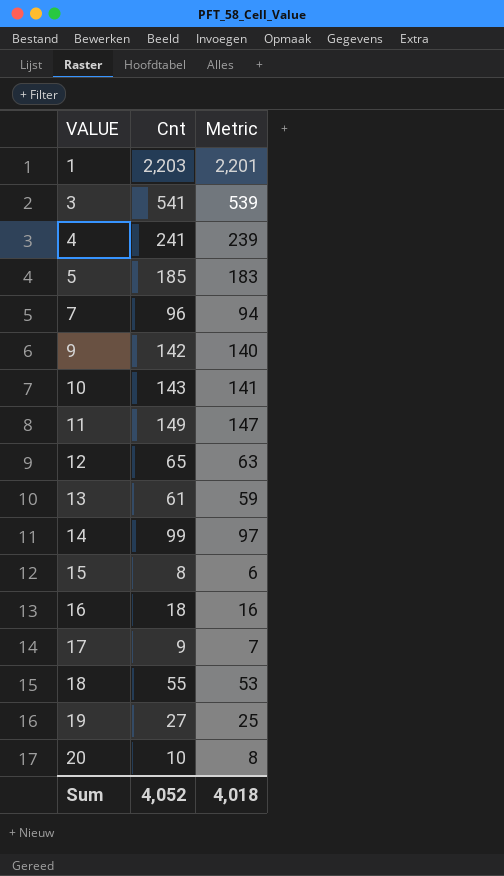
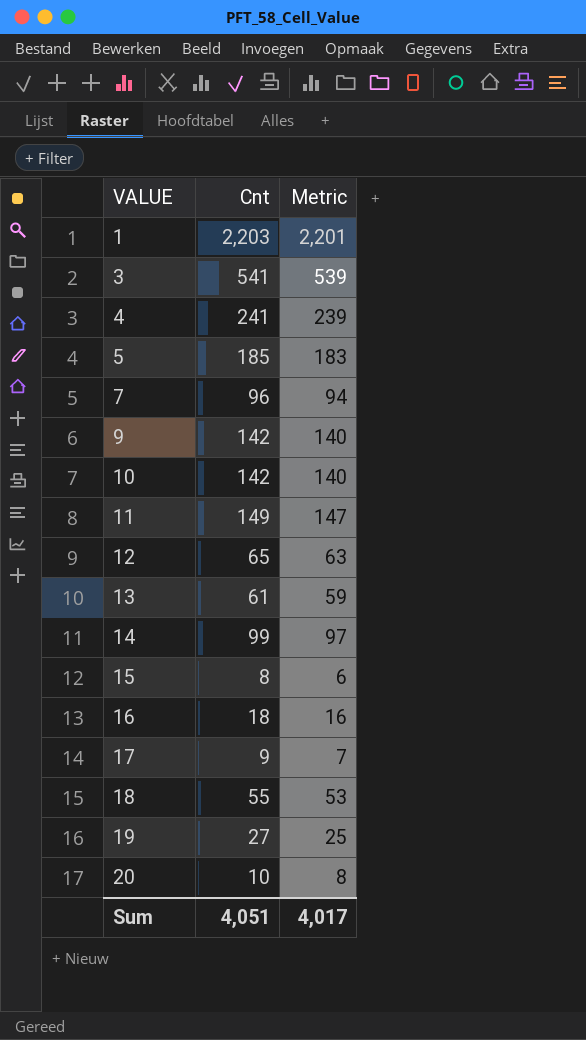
10 | Cnt: 143 -> 142
10 | Metric: 141 -> 140
Sum | Cnt: 4,052 -> 4,051
Sum | Metric: 4,018 -> 4,017

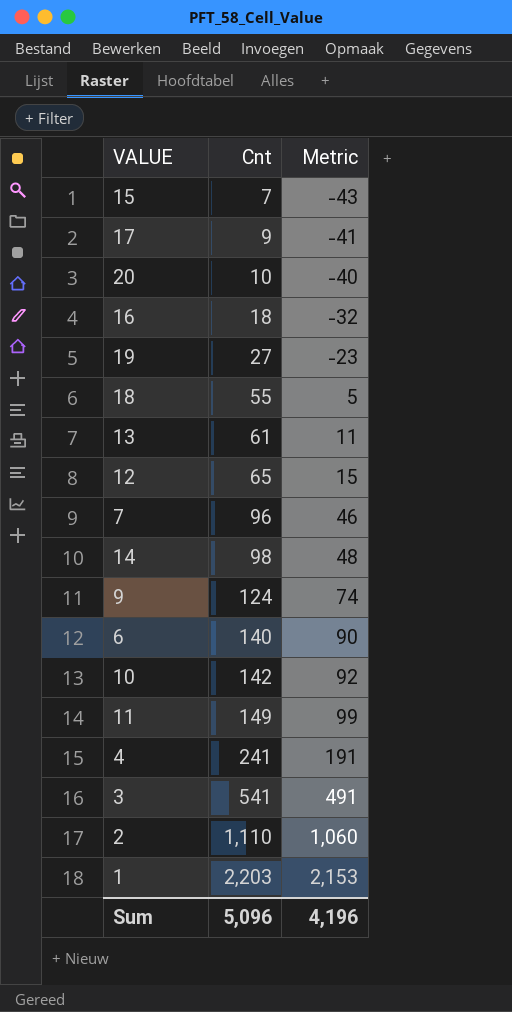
row order: VALUE ascending -> Cnt ascending
column Metric | formula: [Cnt] - 2 -> [Cnt] - 50
row 5: 185 | 183 -> none
15 | Cnt: 8 -> 7
14 | Cnt: 99 -> 98
9 | Cnt: 142 -> 124
row 6: none -> 140 | 90
row 2: none -> 1,110 | 1,060
Sum | Cnt: 4,051 -> 5,096
Sum | Metric: 4,017 -> 4,196

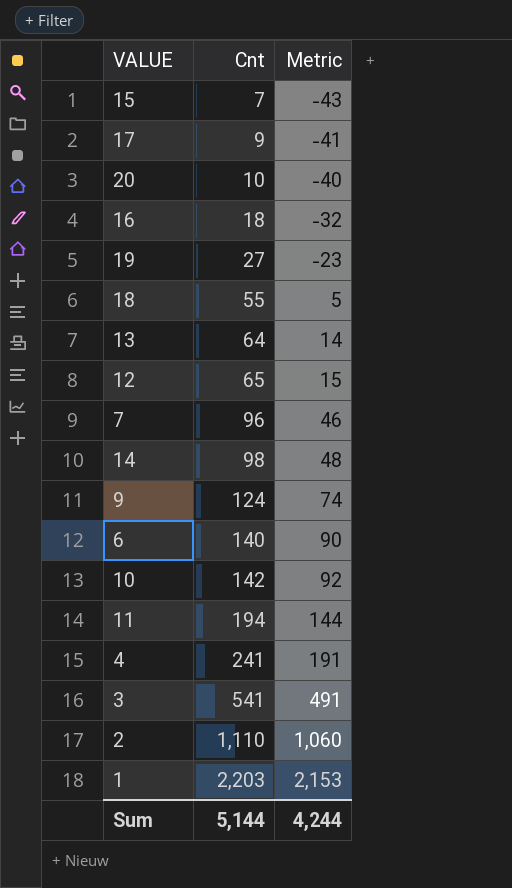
13 | Cnt: 61 -> 64
13 | Metric: 11 -> 14
11 | Cnt: 149 -> 194
11 | Metric: 99 -> 144
Sum | Cnt: 5,096 -> 5,144
Sum | Metric: 4,196 -> 4,244

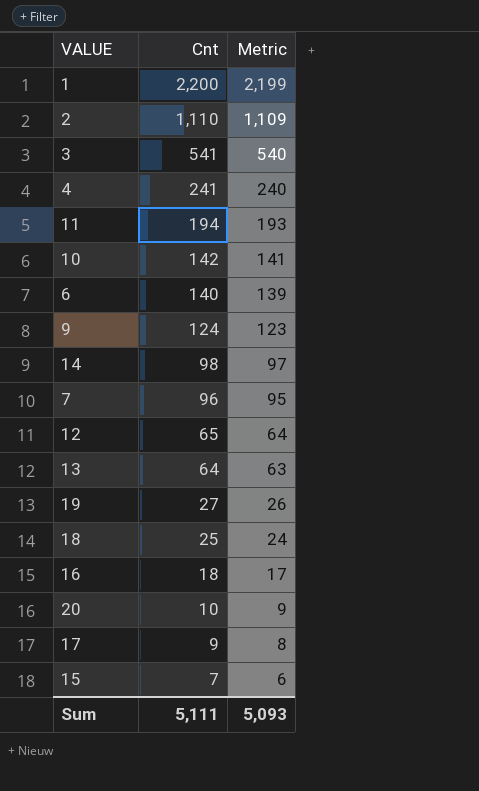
row order: Cnt ascending -> Cnt descending
column Metric | formula: [Cnt] - 50 -> [Cnt] - 1
1 | Cnt: 2,203 -> 2,200
18 | Cnt: 55 -> 25
Sum | Cnt: 5,144 -> 5,111
Sum | Metric: 4,244 -> 5,093

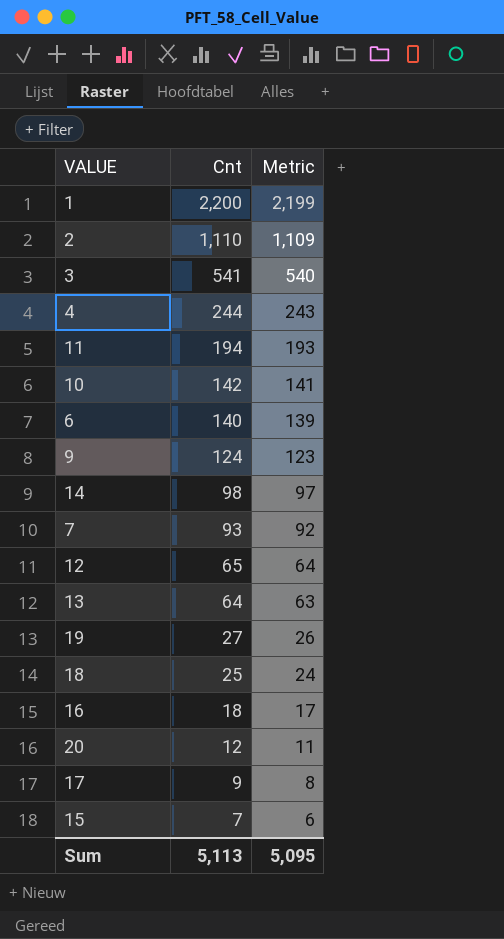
4 | Cnt: 241 -> 244
4 | Metric: 240 -> 243
7 | Cnt: 96 -> 93
7 | Metric: 95 -> 92
20 | Cnt: 10 -> 12
20 | Metric: 9 -> 11
Sum | Cnt: 5,111 -> 5,113
Sum | Metric: 5,093 -> 5,095

